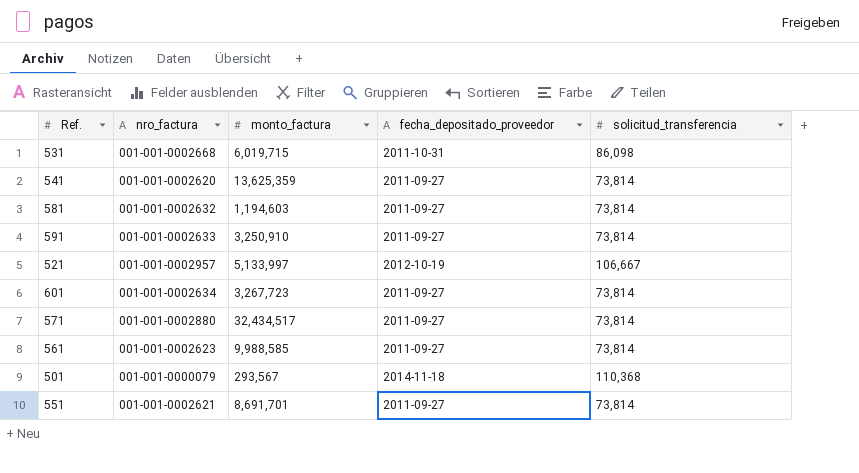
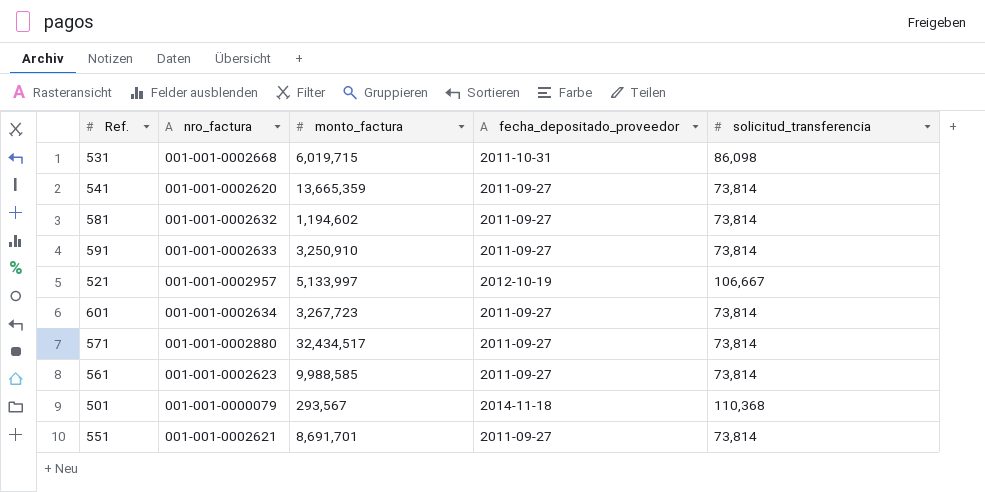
541 | monto_factura: 13,625,359 -> 13,665,359
581 | monto_factura: 1,194,603 -> 1,194,602

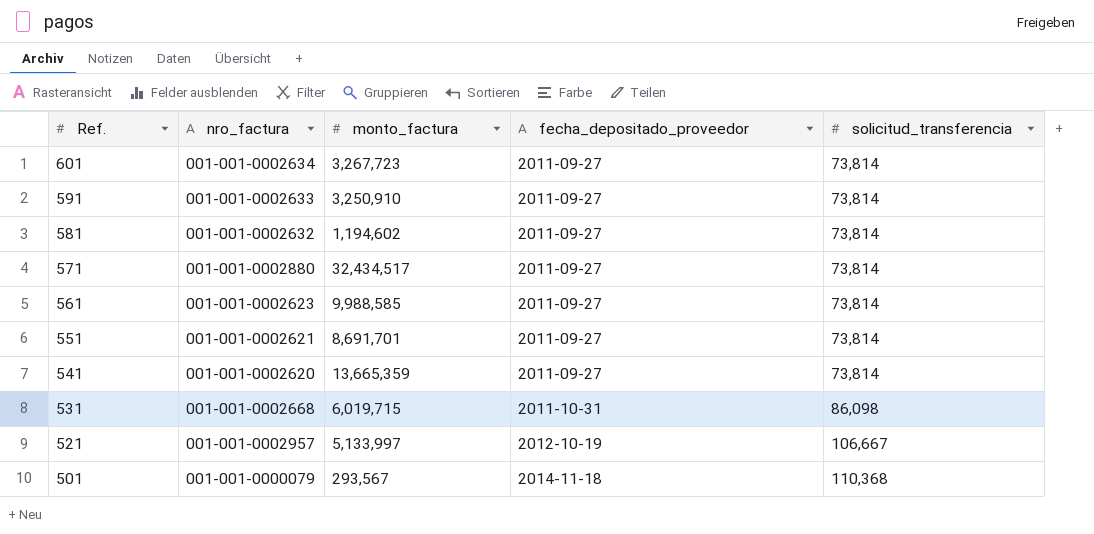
row order: none -> Ref. descending

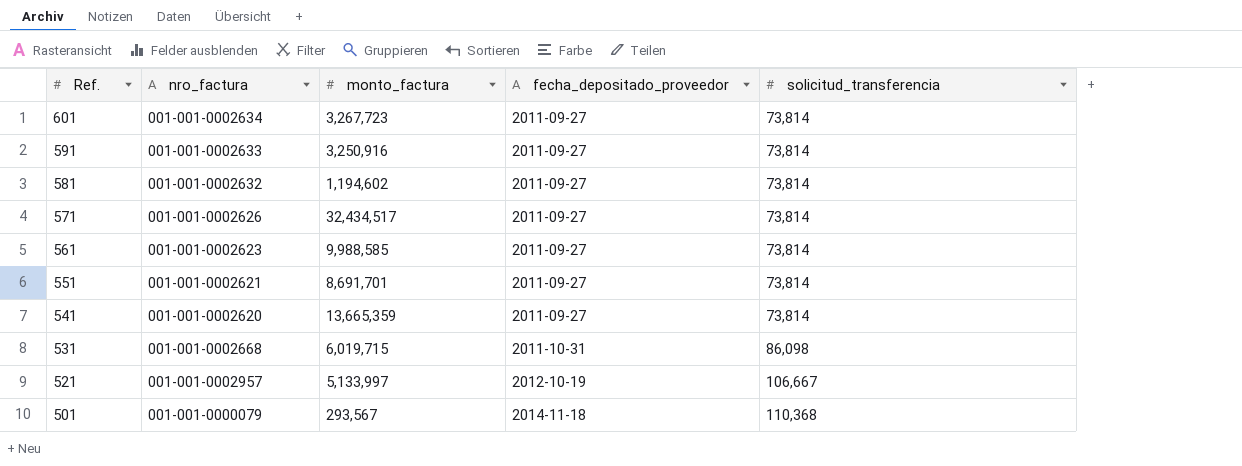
591 | monto_factura: 3,250,910 -> 3,250,916
571 | nro_factura: 001-001-0002880 -> 001-001-0002626

